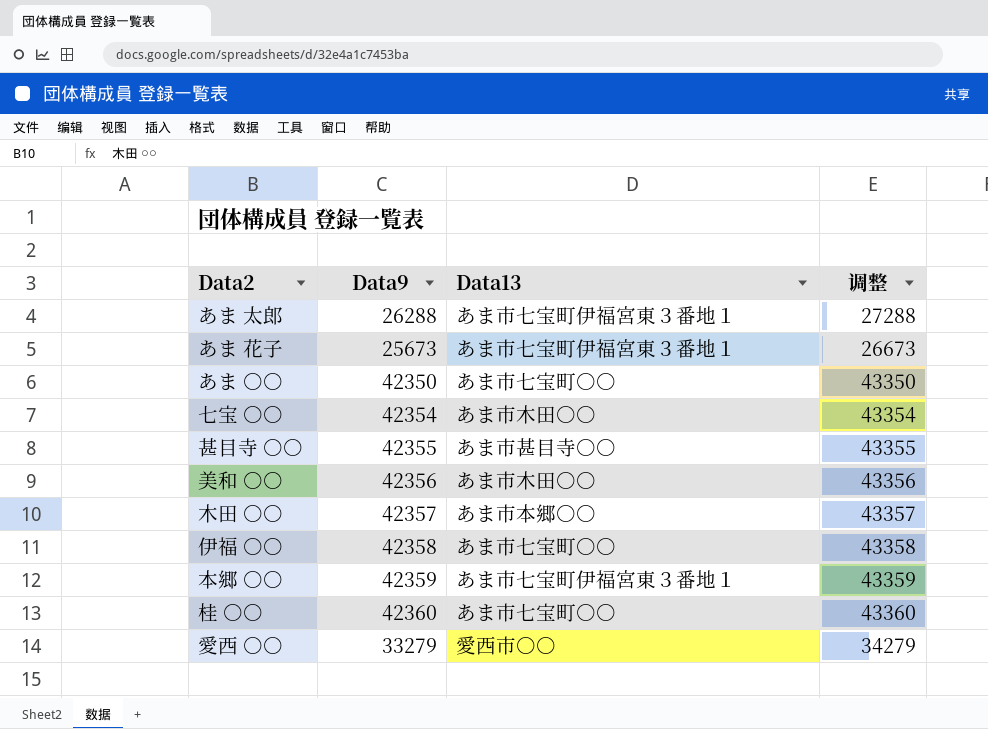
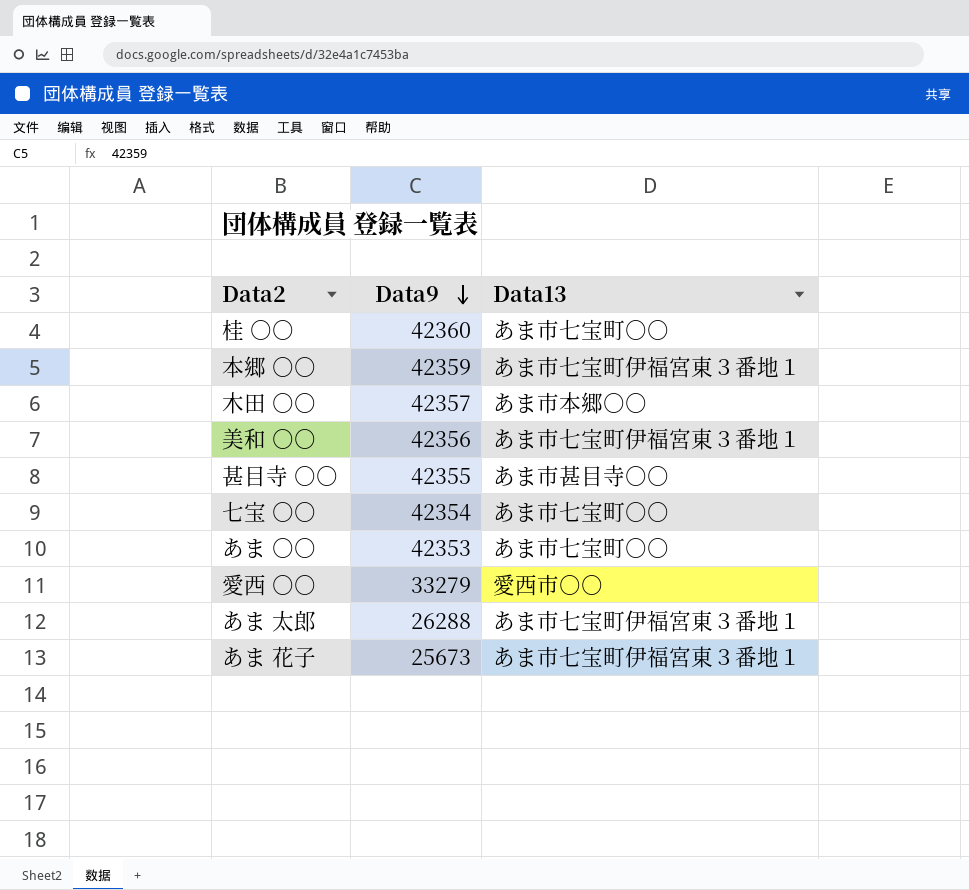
row order: none -> Data9 descending
column 调整 | formula: [Data9] + 1000 -> none
row 伊福 ○○: 42358 | あま市七宝町○○ | 43358 -> none
美和 ○○ | Data13: あま市木田○○ -> あま市七宝町伊福宮東３番地１
七宝 ○○ | Data13: あま市木田○○ -> あま市七宝町○○
あま ○○ | Data9: 42350 -> 42353

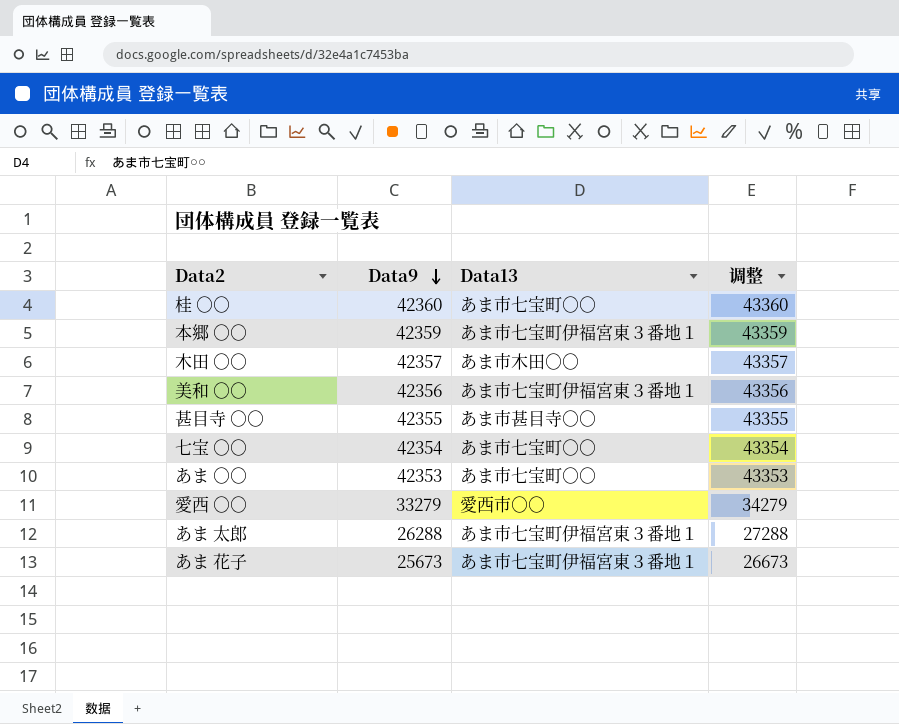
column 调整 | formula: none -> [Data9] + 1000
木田 ○○ | Data13: あま市本郷○○ -> あま市木田○○

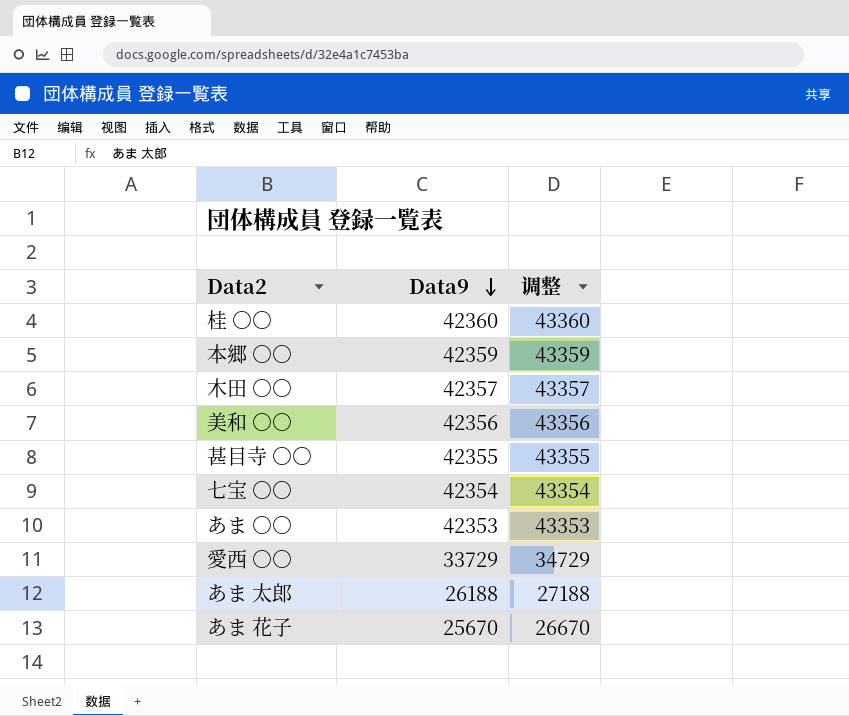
column Data13 | position: 3 -> none
愛西 ○○ | Data9: 33279 -> 33729
愛西 ○○ | 调整: 34279 -> 34729
あま 太郎 | Data9: 26288 -> 26188
あま 太郎 | 调整: 27288 -> 27188
あま 花子 | Data9: 25673 -> 25670
あま 花子 | 调整: 26673 -> 26670

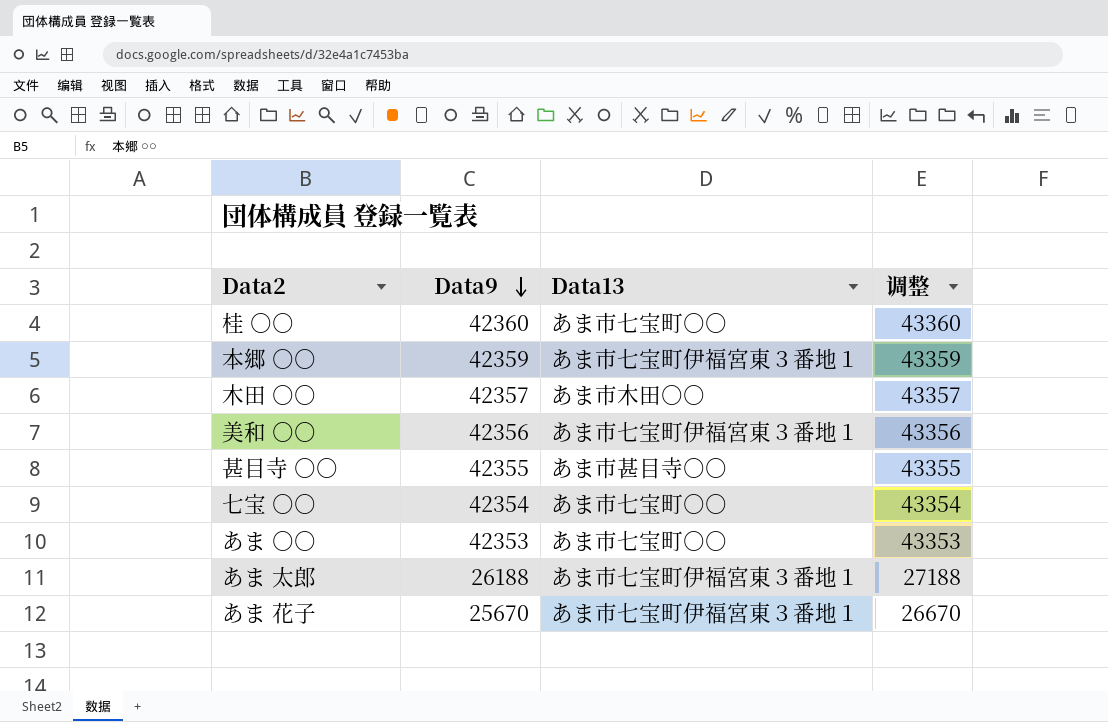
column Data13 | position: none -> 3
row 愛西 ○○: 33729 | 34729 -> none

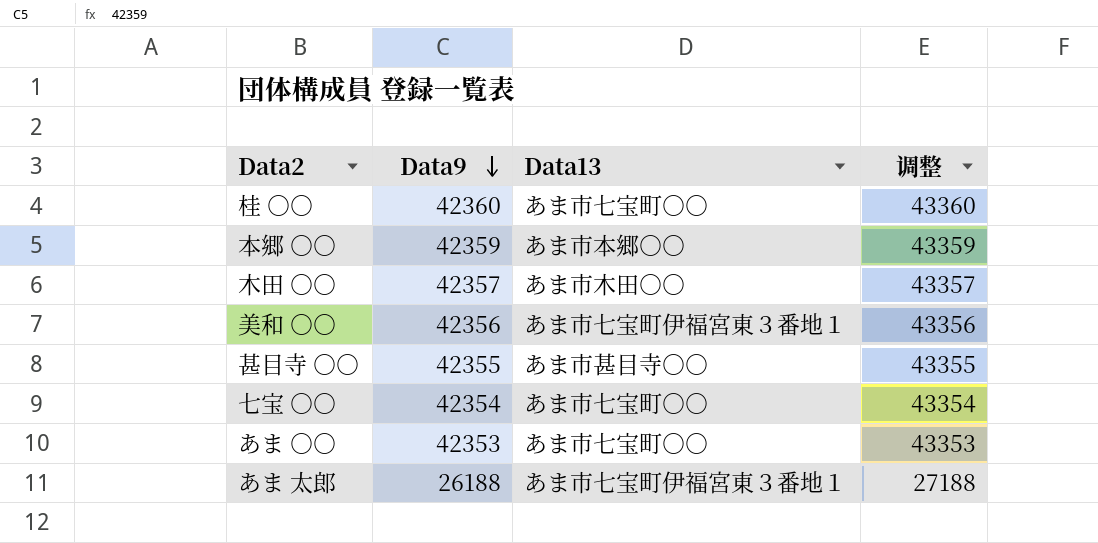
row あま 花子: 25670 | あま市七宝町伊福宮東３番地１ | 26670 -> none
本郷 ○○ | Data13: あま市七宝町伊福宮東３番地１ -> あま市本郷○○

